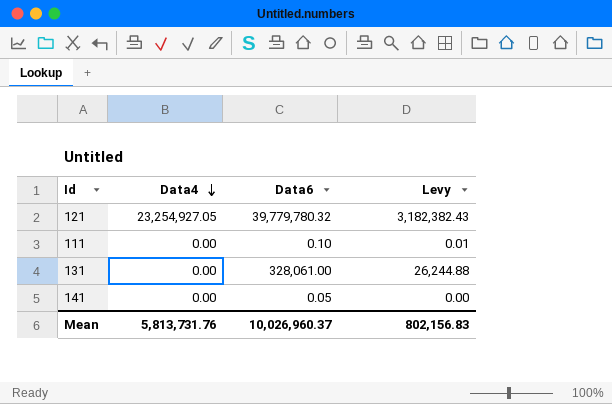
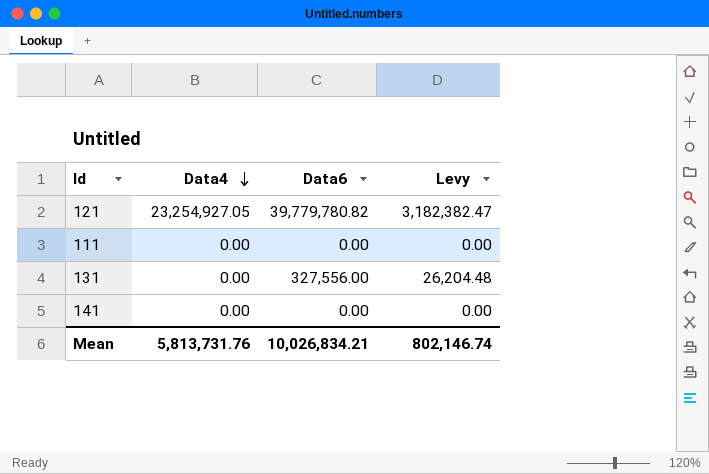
121 | Data6: 39,779,780.32 -> 39,779,780.82
121 | Levy: 3,182,382.43 -> 3,182,382.47
111 | Data6: 0.10 -> 0.00
111 | Levy: 0.01 -> 0.00
131 | Data6: 328,061.00 -> 327,556.00
131 | Levy: 26,244.88 -> 26,204.48
141 | Data6: 0.05 -> 0.00
Mean | Data6: 10,026,960.37 -> 10,026,834.21
Mean | Levy: 802,156.83 -> 802,146.74

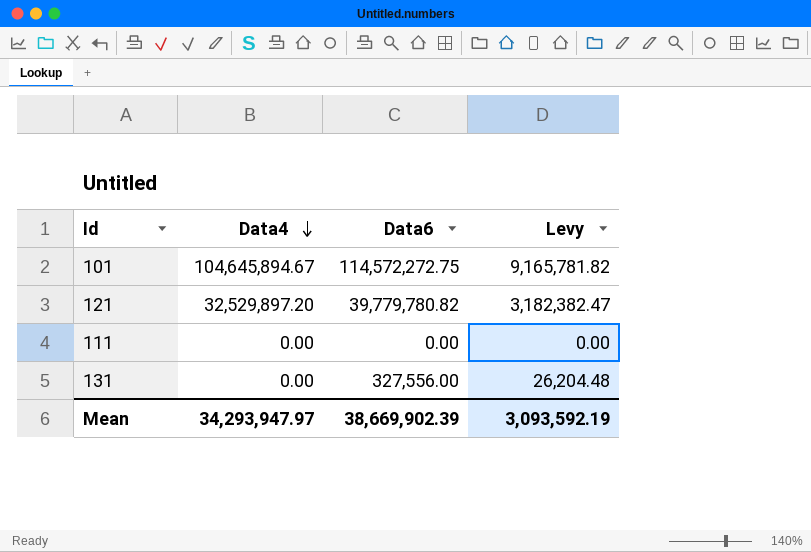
row 141: 0.00 | 0.00 | 0.00 -> none
row 101: none -> 104,645,894.67 | 114,572,272.75 | 9,165,781.82
121 | Data4: 23,254,927.05 -> 32,529,897.20
Mean | Data4: 5,813,731.76 -> 34,293,947.97
Mean | Data6: 10,026,834.21 -> 38,669,902.39
Mean | Levy: 802,146.74 -> 3,093,592.19

